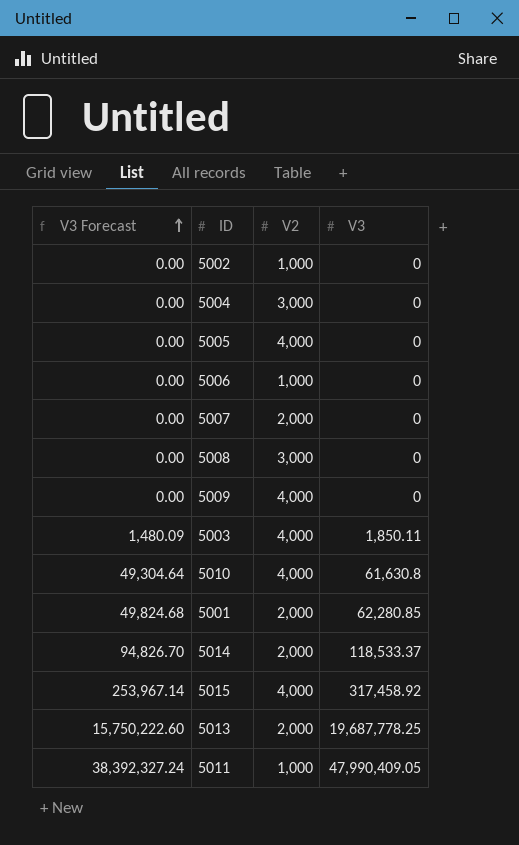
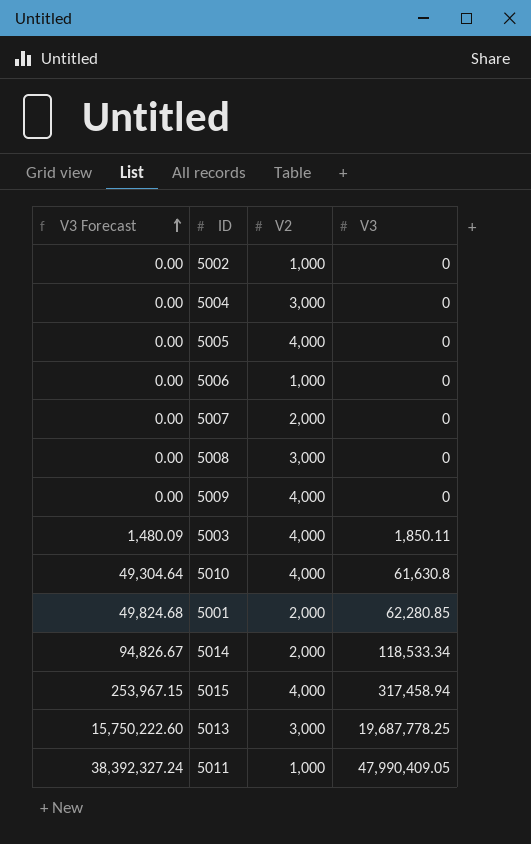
5014 | V3 Forecast: 94,826.70 -> 94,826.67
5014 | V3: 118,533.37 -> 118,533.34
5015 | V3 Forecast: 253,967.14 -> 253,967.15
5015 | V3: 317,458.92 -> 317,458.94
5013 | V2: 2,000 -> 3,000

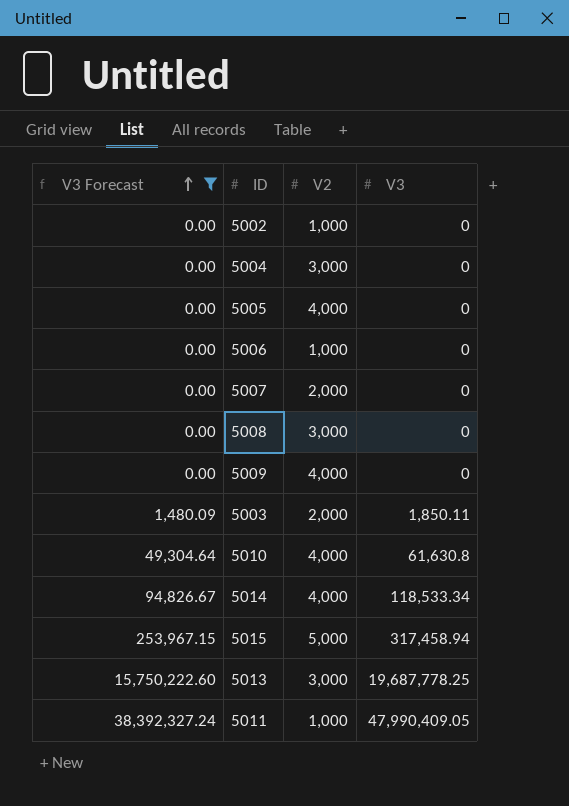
filter: none -> V3 Forecast != 49,824.68
5003 | V2: 4,000 -> 2,000
5014 | V2: 2,000 -> 4,000
5015 | V2: 4,000 -> 5,000

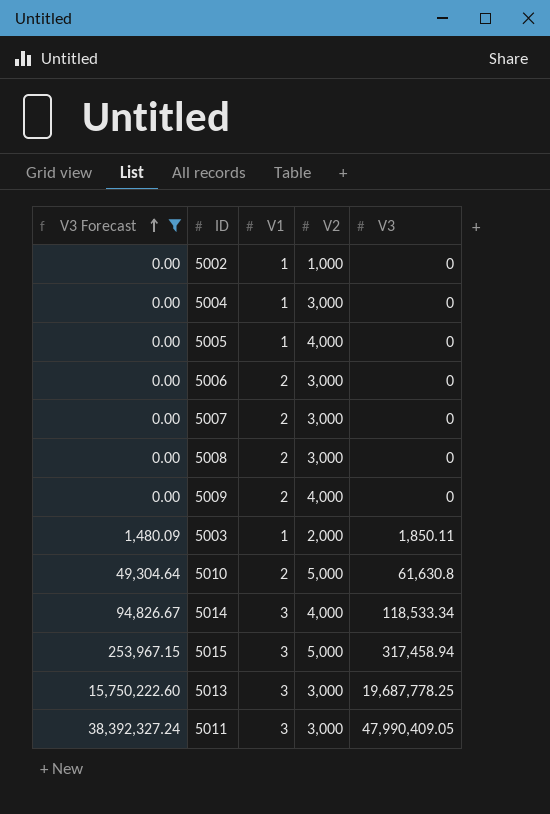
column V1 | position: none -> 3
5006 | V2: 1,000 -> 3,000
5007 | V2: 2,000 -> 3,000
5010 | V2: 4,000 -> 5,000
5011 | V2: 1,000 -> 3,000

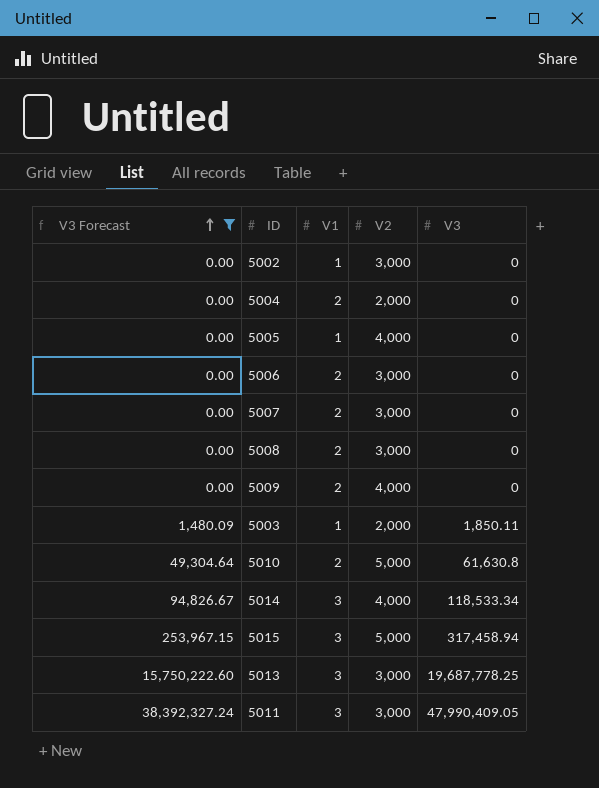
5002 | V2: 1,000 -> 3,000
5004 | V1: 1 -> 2
5004 | V2: 3,000 -> 2,000

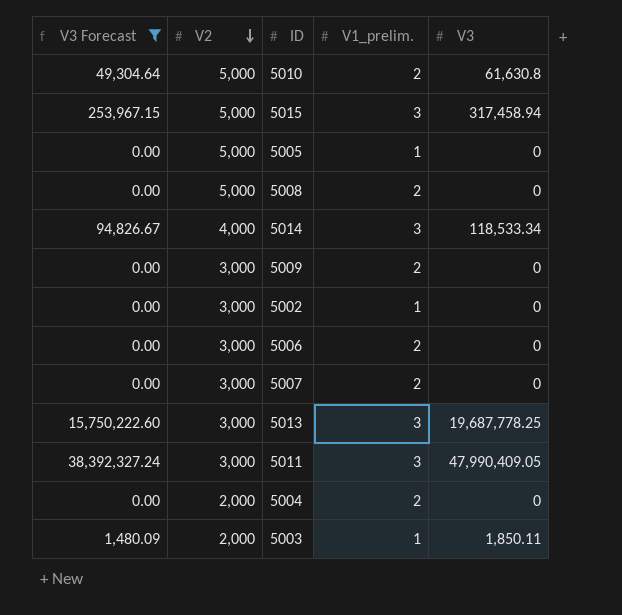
row order: V3 Forecast ascending -> V2 descending
column V2 | position: 4 -> 2
column name: V1 -> V1_prelim.
5005 | V2: 4,000 -> 5,000
5008 | V2: 3,000 -> 5,000
5009 | V2: 4,000 -> 3,000

